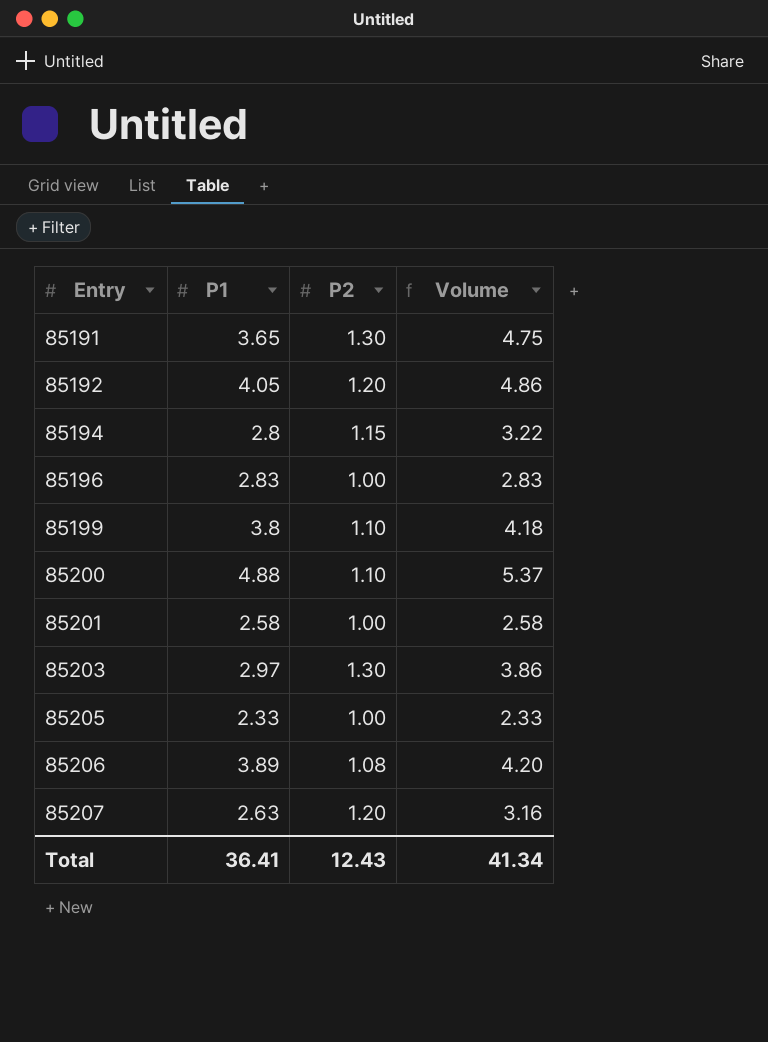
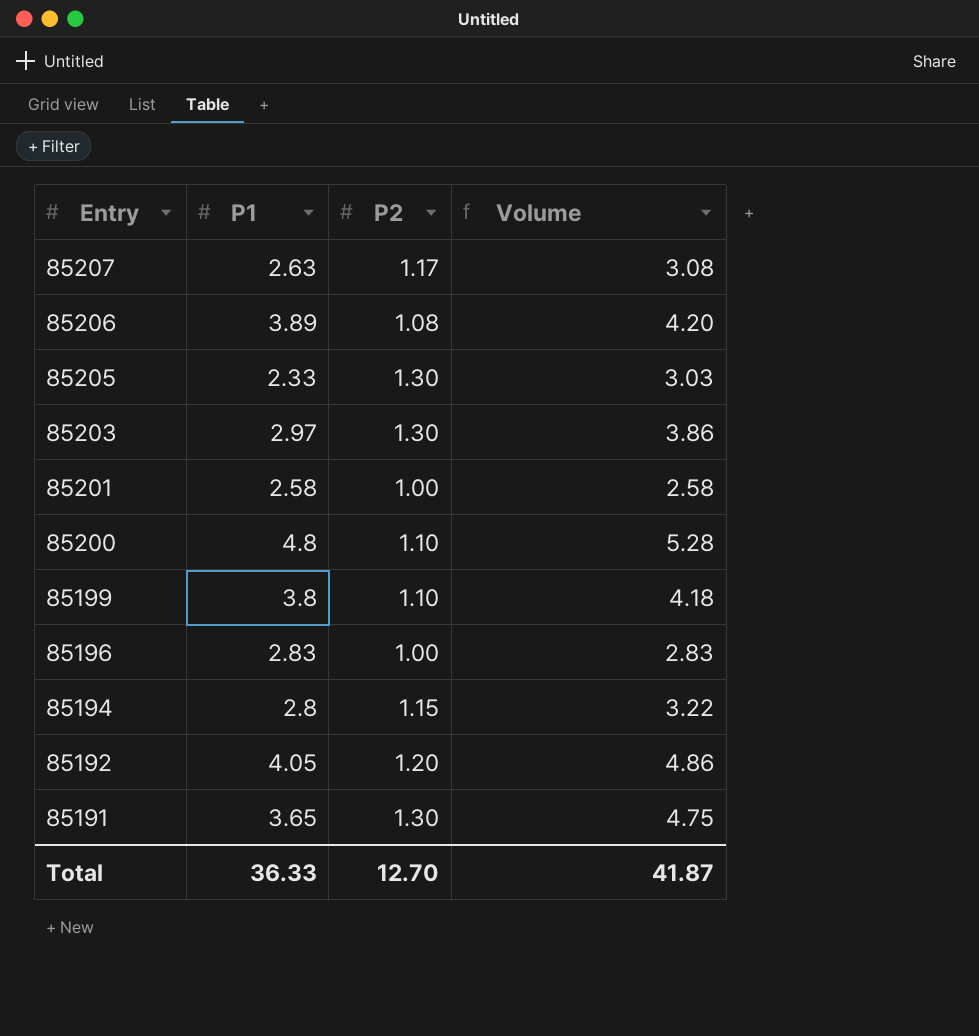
row order: Entry ascending -> Entry descending
85207 | P2: 1.20 -> 1.17
85207 | Volume: 3.16 -> 3.08
85205 | P2: 1.00 -> 1.30
85205 | Volume: 2.33 -> 3.03
85200 | P1: 4.88 -> 4.8
85200 | Volume: 5.37 -> 5.28
Total | P1: 36.41 -> 36.33
Total | P2: 12.43 -> 12.70
Total | Volume: 41.34 -> 41.87

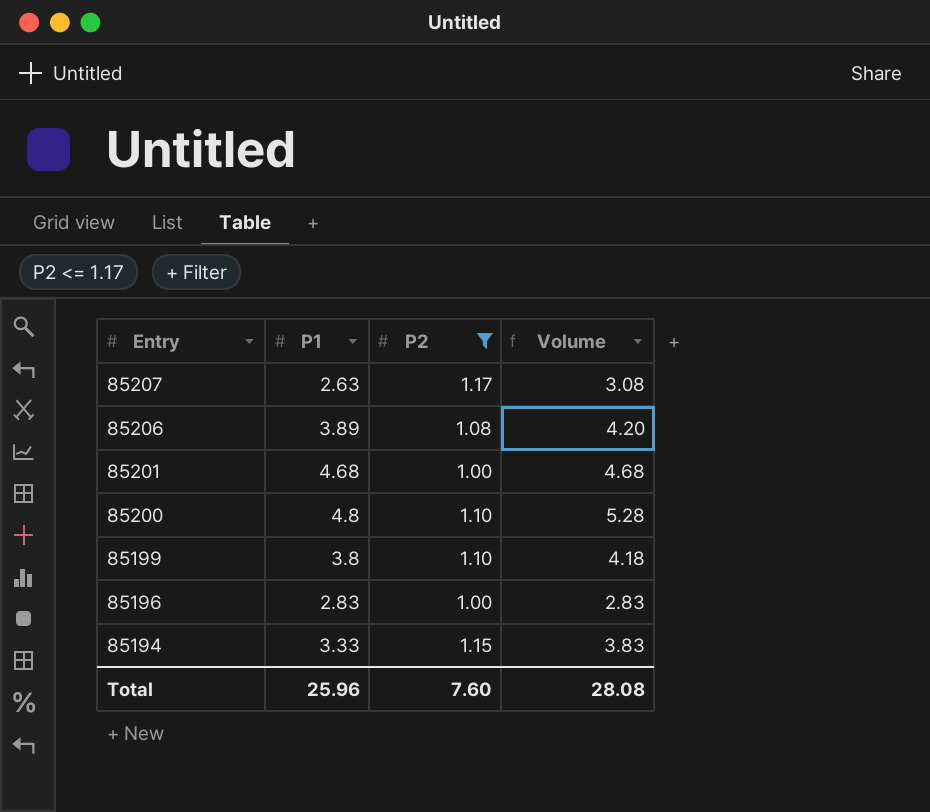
filter: none -> P2 <= 1.17
85201 | P1: 2.58 -> 4.68
85201 | Volume: 2.58 -> 4.68
85194 | P1: 2.8 -> 3.33
85194 | Volume: 3.22 -> 3.83
Total | P1: 36.33 -> 25.96
Total | P2: 12.70 -> 7.60
Total | Volume: 41.87 -> 28.08

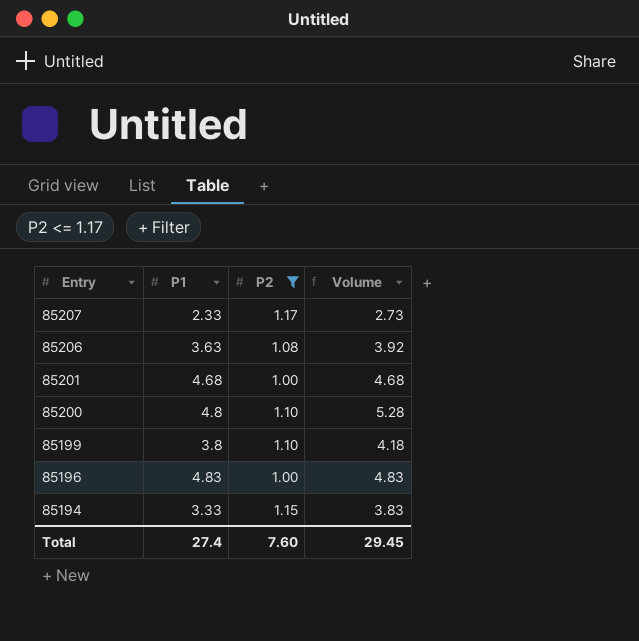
85207 | P1: 2.63 -> 2.33
85207 | Volume: 3.08 -> 2.73
85206 | P1: 3.89 -> 3.63
85206 | Volume: 4.20 -> 3.92
85196 | P1: 2.83 -> 4.83
85196 | Volume: 2.83 -> 4.83
Total | P1: 25.96 -> 27.4
Total | Volume: 28.08 -> 29.45

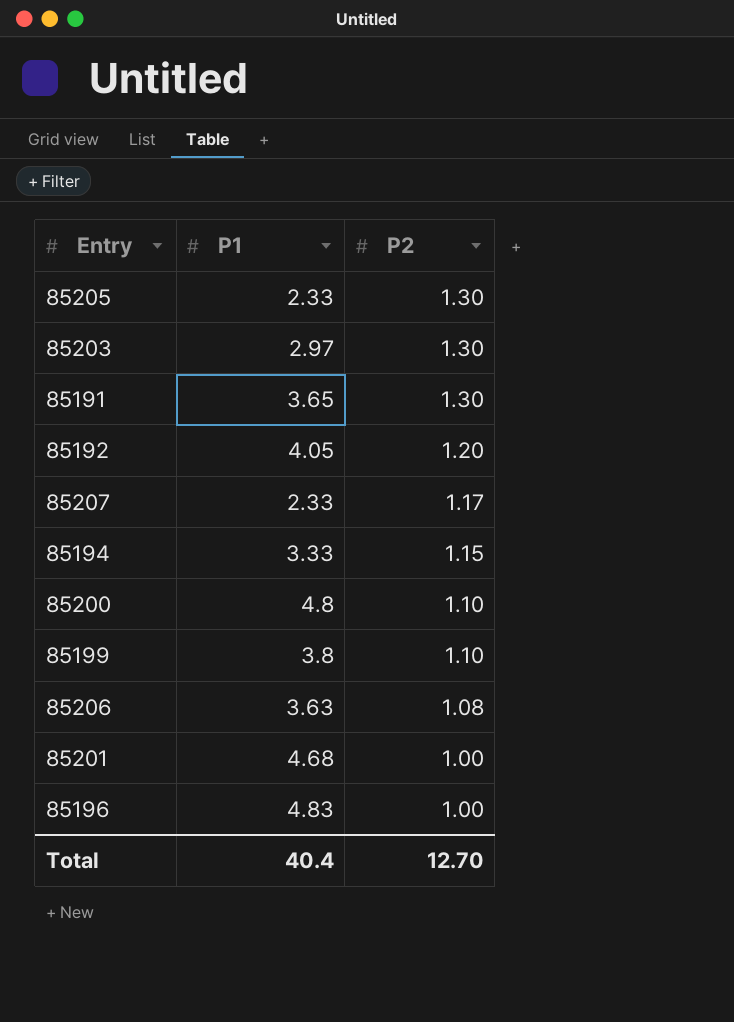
filter: P2 <= 1.17 -> none
row order: Entry descending -> P2 descending
column Volume | formula: [P1] * [P2] -> none
Total | P1: 27.4 -> 40.4
Total | P2: 7.60 -> 12.70

